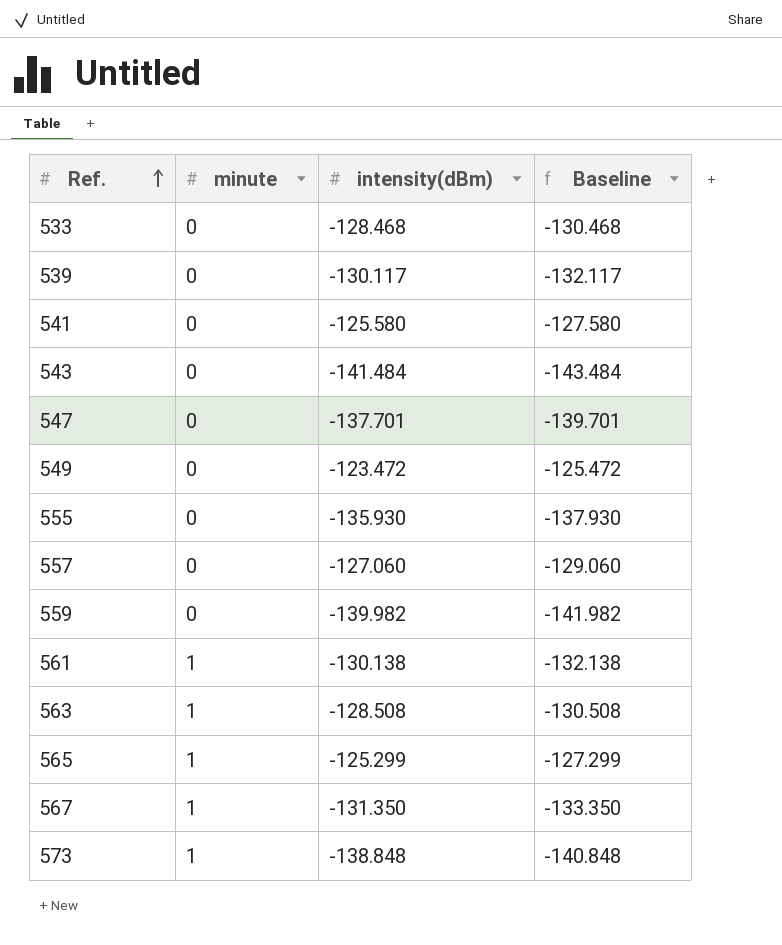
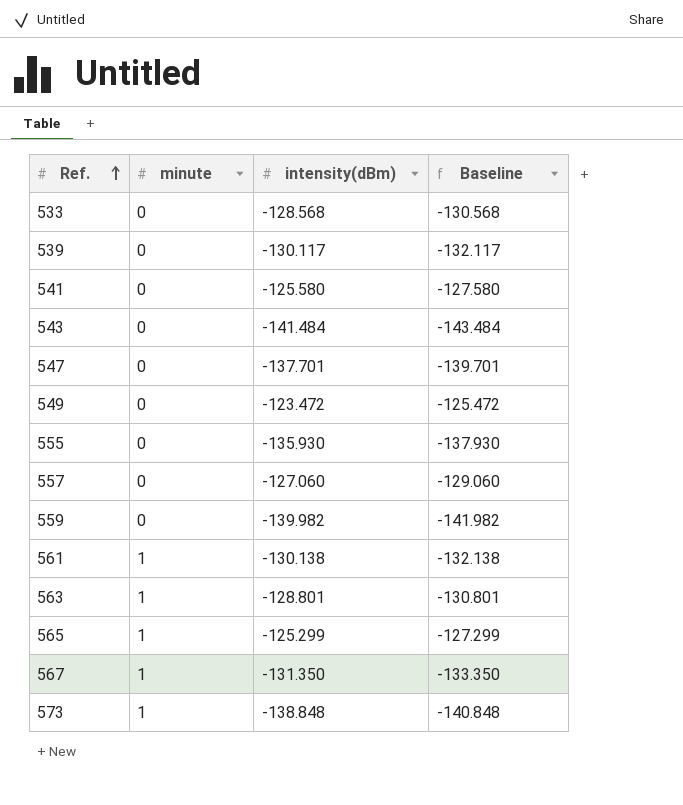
533 | intensity(dBm): -128.468 -> -128.568
533 | Baseline: -130.468 -> -130.568
563 | intensity(dBm): -128.508 -> -128.801
563 | Baseline: -130.508 -> -130.801

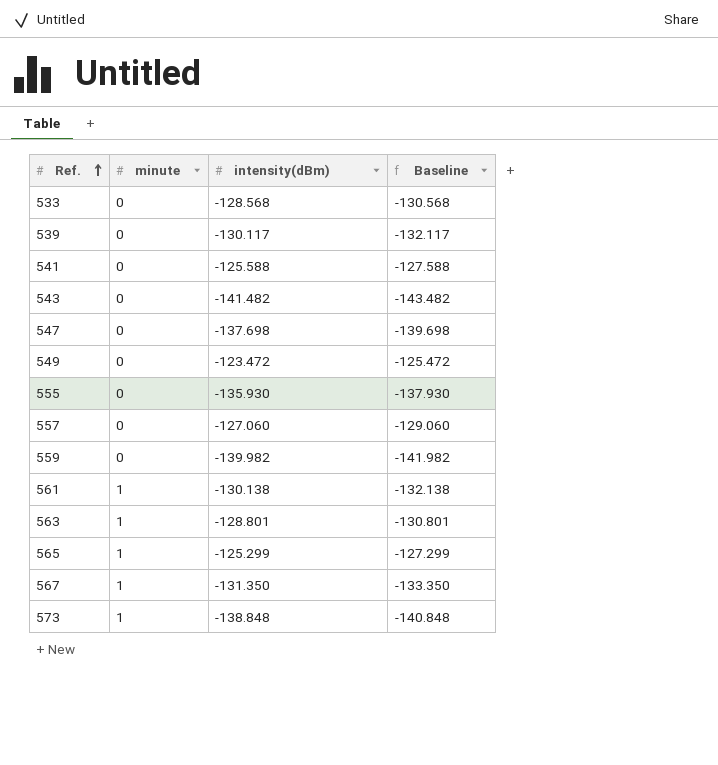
541 | intensity(dBm): -125.580 -> -125.588
541 | Baseline: -127.580 -> -127.588
543 | intensity(dBm): -141.484 -> -141.482
543 | Baseline: -143.484 -> -143.482
547 | intensity(dBm): -137.701 -> -137.698
547 | Baseline: -139.701 -> -139.698

